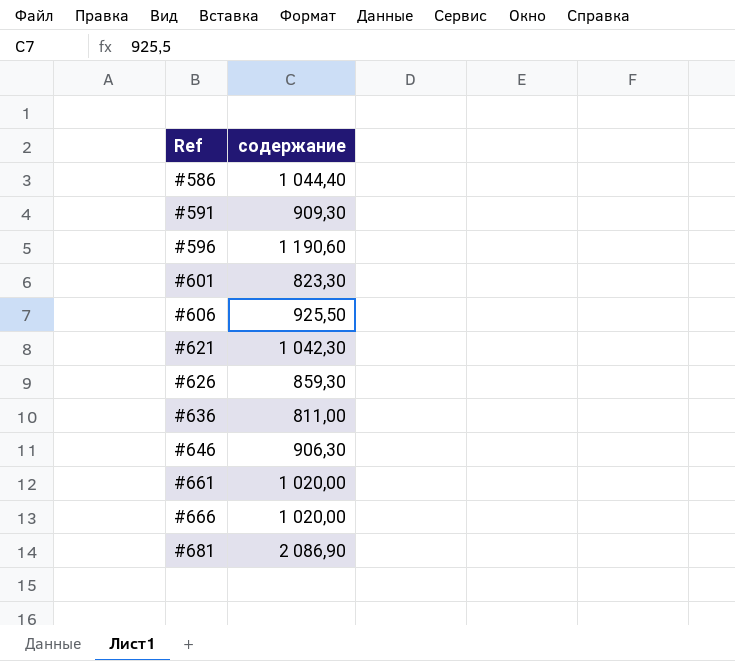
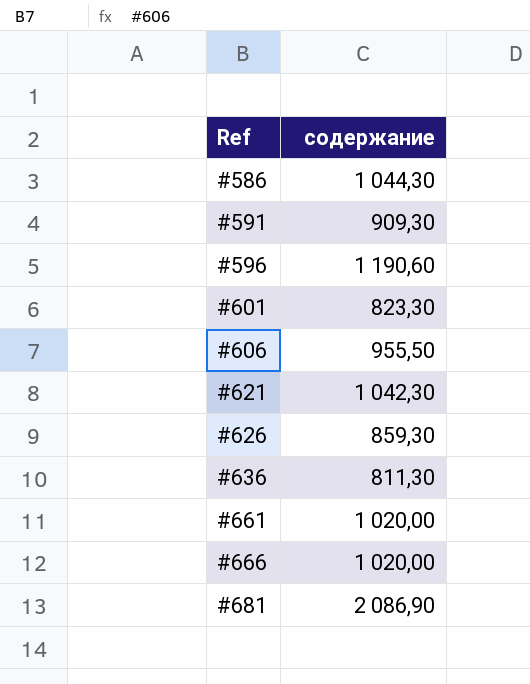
row #646: 906,30 -> none
#586 | содержание: 1 044,40 -> 1 044,30
#606 | содержание: 925,50 -> 955,50
#636 | содержание: 811,00 -> 811,30

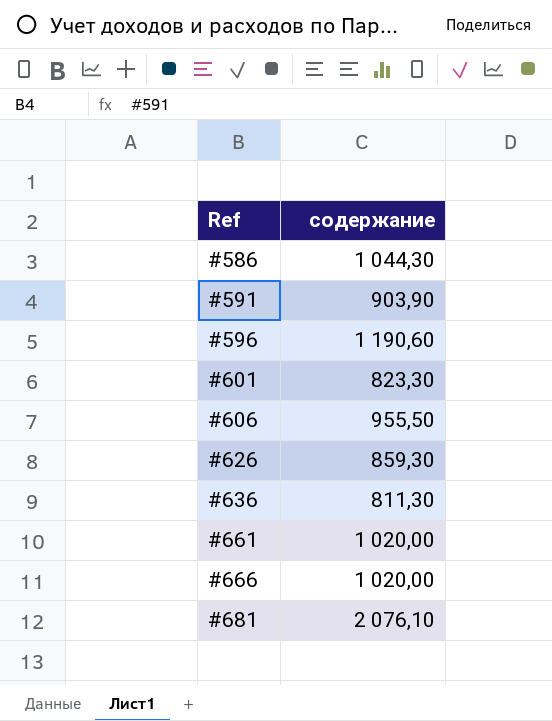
row #621: 1 042,30 -> none
#591 | содержание: 909,30 -> 903,90
#681 | содержание: 2 086,90 -> 2 076,10

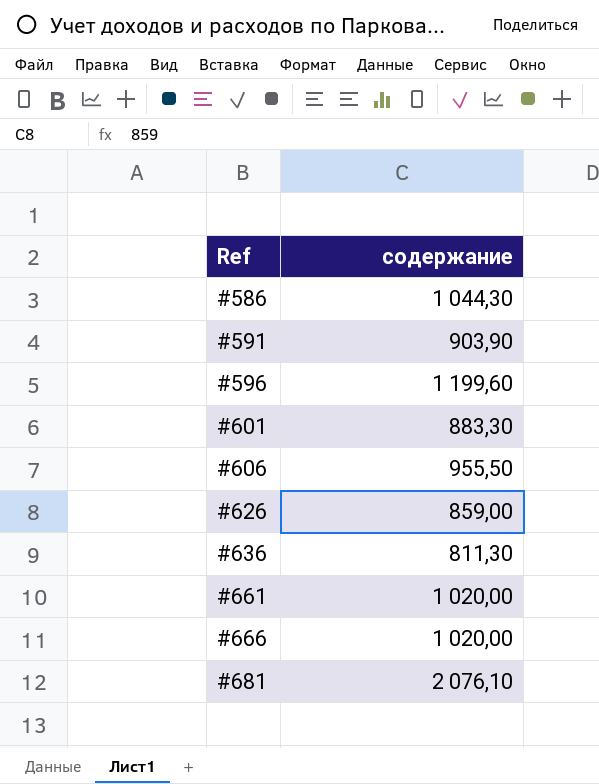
#596 | содержание: 1 190,60 -> 1 199,60
#601 | содержание: 823,30 -> 883,30
#626 | содержание: 859,30 -> 859,00

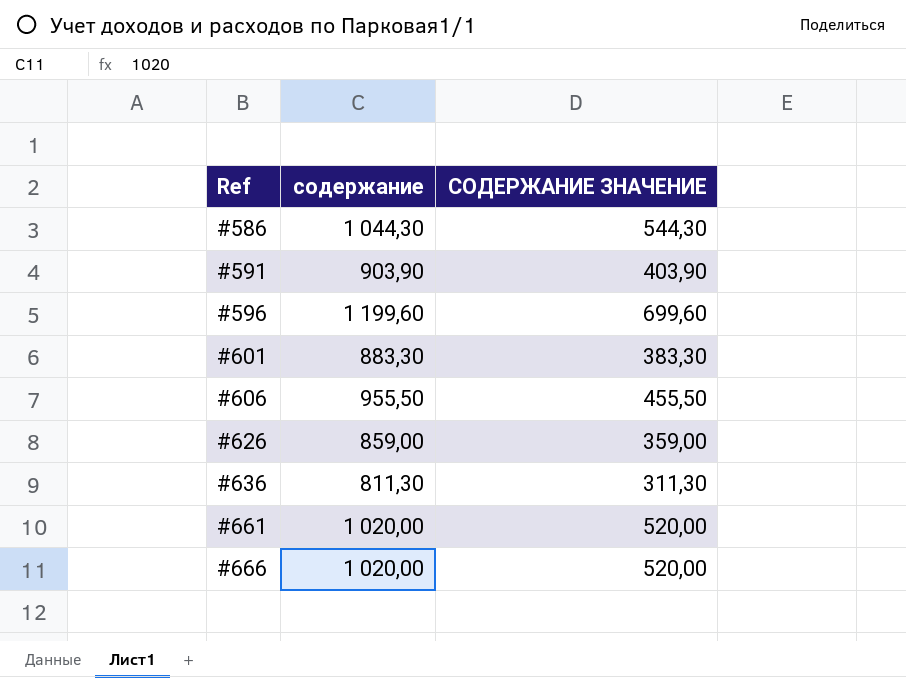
column СОДЕРЖАНИЕ ЗНАЧЕНИЕ | formula: none -> [содержание] - 500
row #681: 2 076,10 -> none

